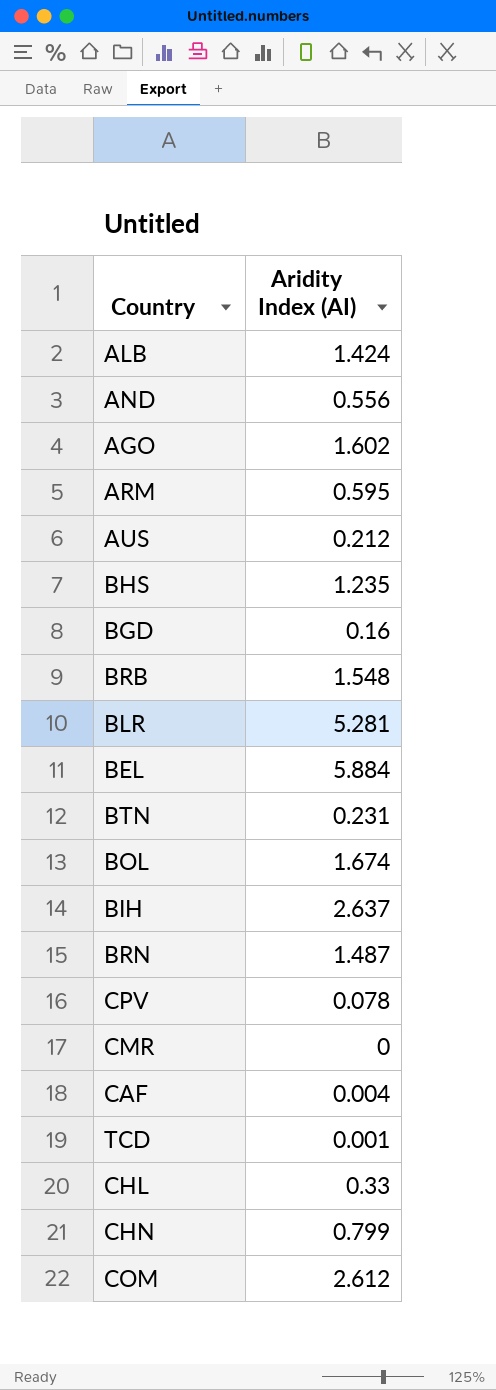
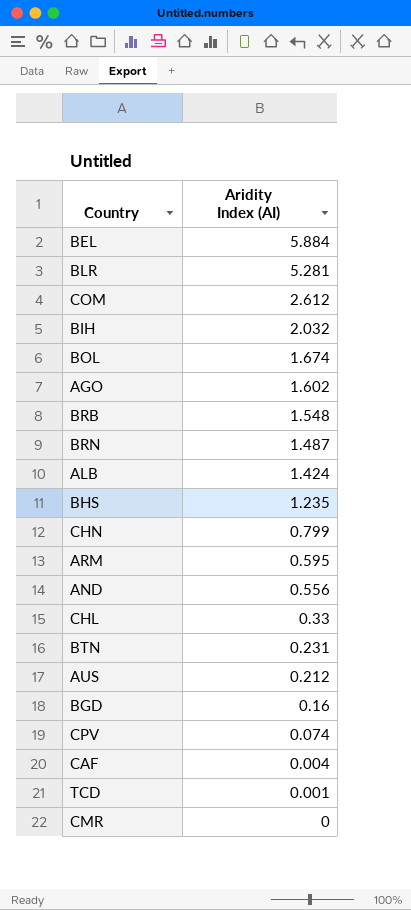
row order: none -> Aridity Index (AI) descending
BIH | Aridity Index (AI): 2.637 -> 2.032
CPV | Aridity Index (AI): 0.078 -> 0.074

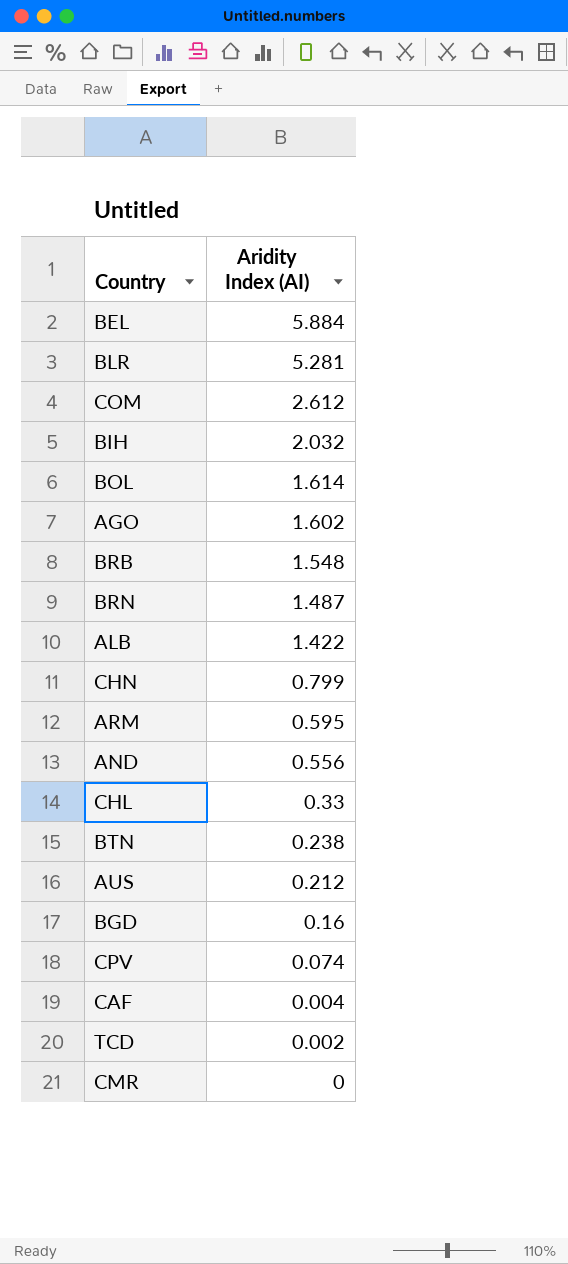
row BHS: 1.235 -> none
BOL | Aridity Index (AI): 1.674 -> 1.614
ALB | Aridity Index (AI): 1.424 -> 1.422
BTN | Aridity Index (AI): 0.231 -> 0.238
TCD | Aridity Index (AI): 0.001 -> 0.002

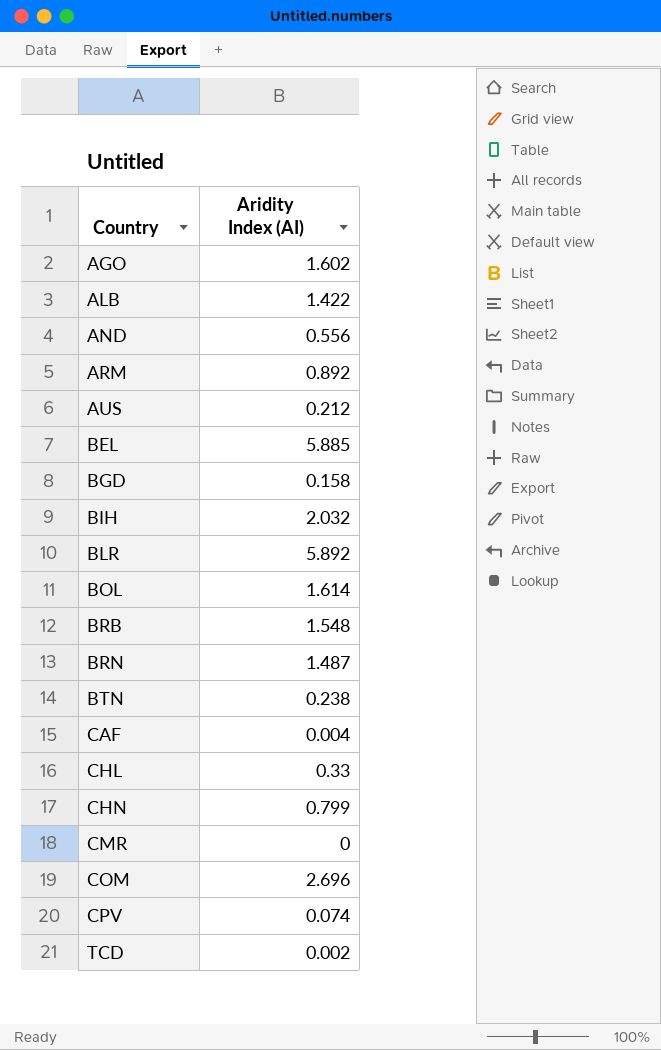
row order: Aridity Index (AI) descending -> Country ascending
ARM | Aridity Index (AI): 0.595 -> 0.892
BEL | Aridity Index (AI): 5.884 -> 5.885
BGD | Aridity Index (AI): 0.16 -> 0.158
BLR | Aridity Index (AI): 5.281 -> 5.892
COM | Aridity Index (AI): 2.612 -> 2.696

